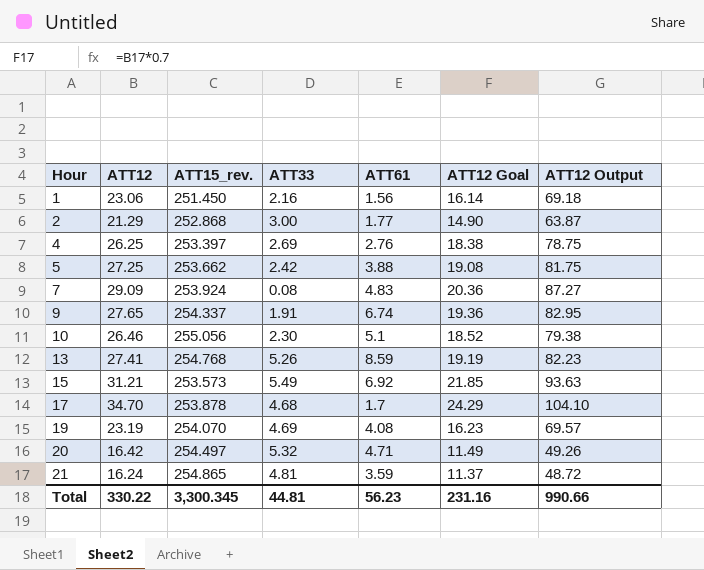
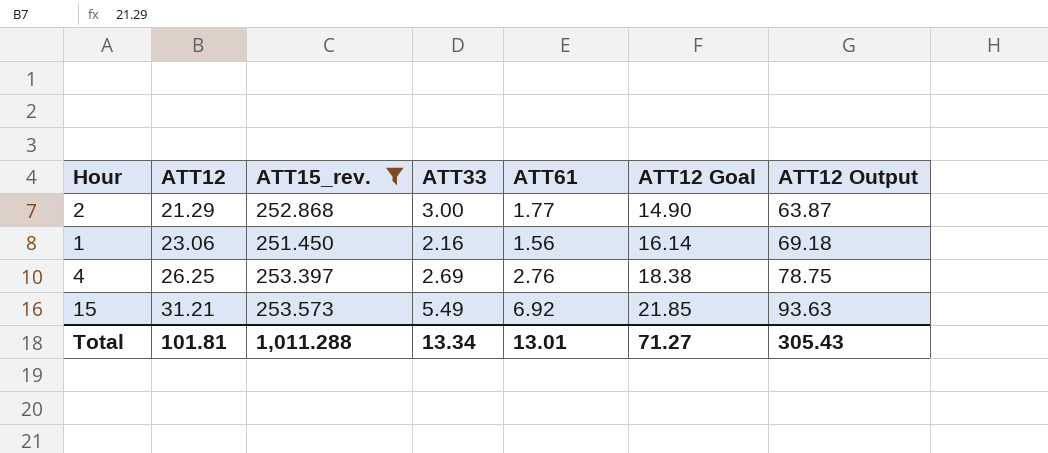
filter: none -> ATT15_rev. <= 253.573
row order: Hour ascending -> ATT12 ascending
Total | ATT12: 330.22 -> 101.81
Total | ATT15_rev.: 3,300.345 -> 1,011.288
Total | ATT33: 44.81 -> 13.34
Total | ATT61: 56.23 -> 13.01
Total | ATT12 Goal: 231.16 -> 71.27
Total | ATT12 Output: 990.66 -> 305.43

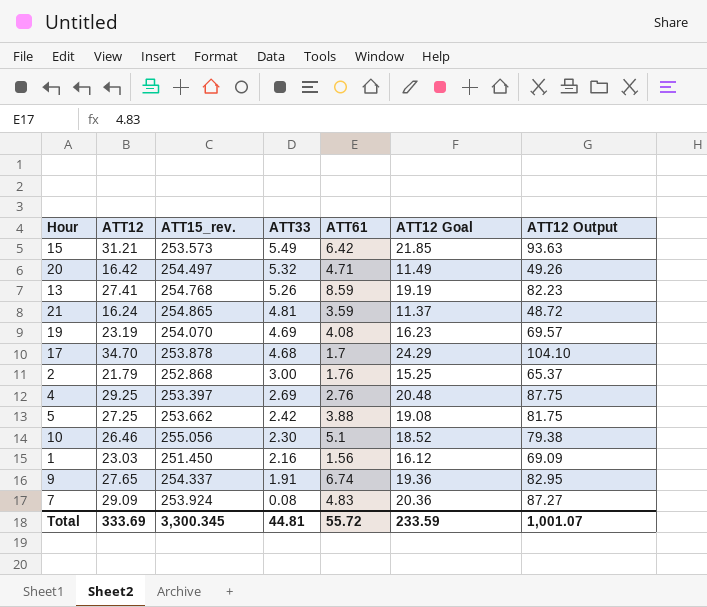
filter: ATT15_rev. <= 253.573 -> none
row order: ATT12 ascending -> ATT33 descending
15 | ATT61: 6.92 -> 6.42
2 | ATT12: 21.29 -> 21.79
2 | ATT61: 1.77 -> 1.76
2 | ATT12 Goal: 14.90 -> 15.25
2 | ATT12 Output: 63.87 -> 65.37
4 | ATT12: 26.25 -> 29.25
4 | ATT12 Goal: 18.38 -> 20.48
4 | ATT12 Output: 78.75 -> 87.75
1 | ATT12: 23.06 -> 23.03
1 | ATT12 Goal: 16.14 -> 16.12
1 | ATT12 Output: 69.18 -> 69.09
Total | ATT12: 101.81 -> 333.69
Total | ATT15_rev.: 1,011.288 -> 3,300.345
Total | ATT33: 13.34 -> 44.81
Total | ATT61: 13.01 -> 55.72
Total | ATT12 Goal: 71.27 -> 233.59
Total | ATT12 Output: 305.43 -> 1,001.07

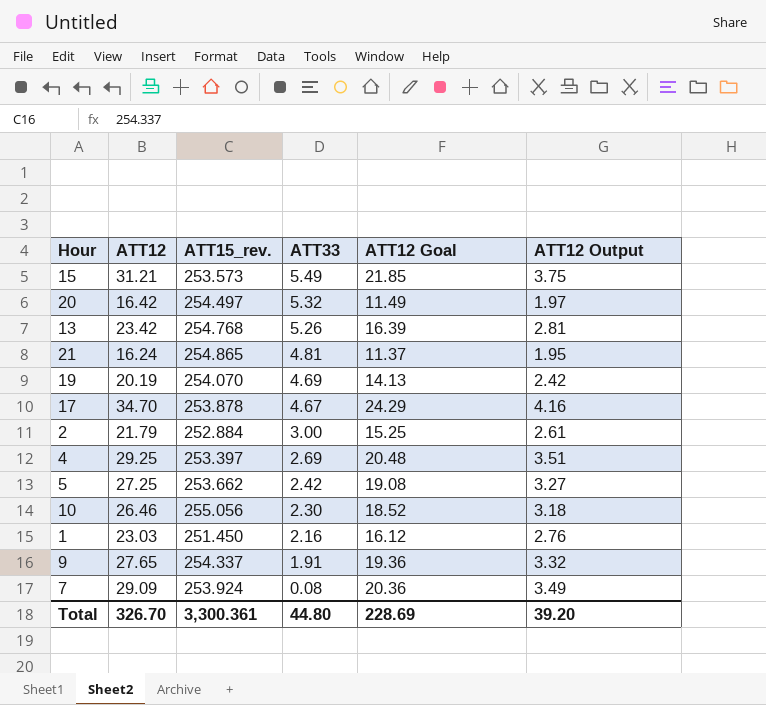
column ATT61 | position: 5 -> none
column ATT12 Output | formula: [ATT12] * 3 -> [ATT12] * 0.12
13 | ATT12: 27.41 -> 23.42
13 | ATT12 Goal: 19.19 -> 16.39
19 | ATT12: 23.19 -> 20.19
19 | ATT12 Goal: 16.23 -> 14.13
17 | ATT33: 4.68 -> 4.67
2 | ATT15_rev.: 252.868 -> 252.884
Total | ATT12: 333.69 -> 326.70
Total | ATT15_rev.: 3,300.345 -> 3,300.361
Total | ATT33: 44.81 -> 44.80
Total | ATT12 Goal: 233.59 -> 228.69
Total | ATT12 Output: 1,001.07 -> 39.20

